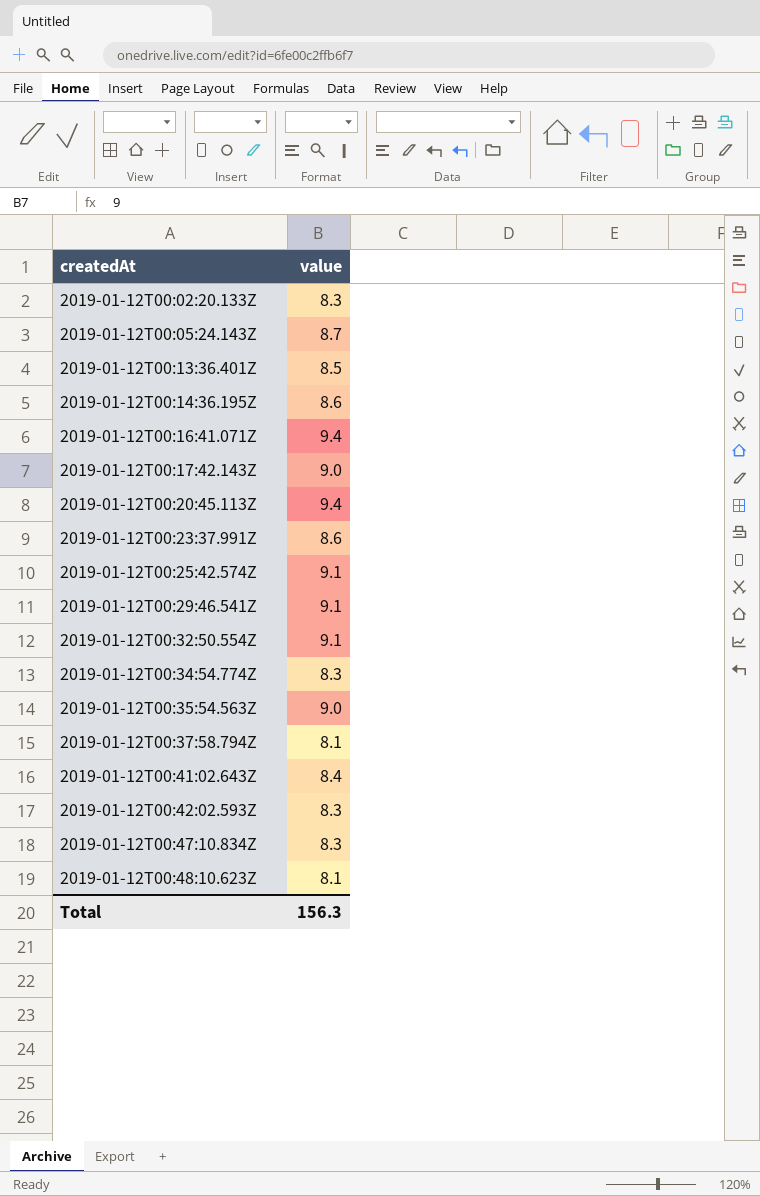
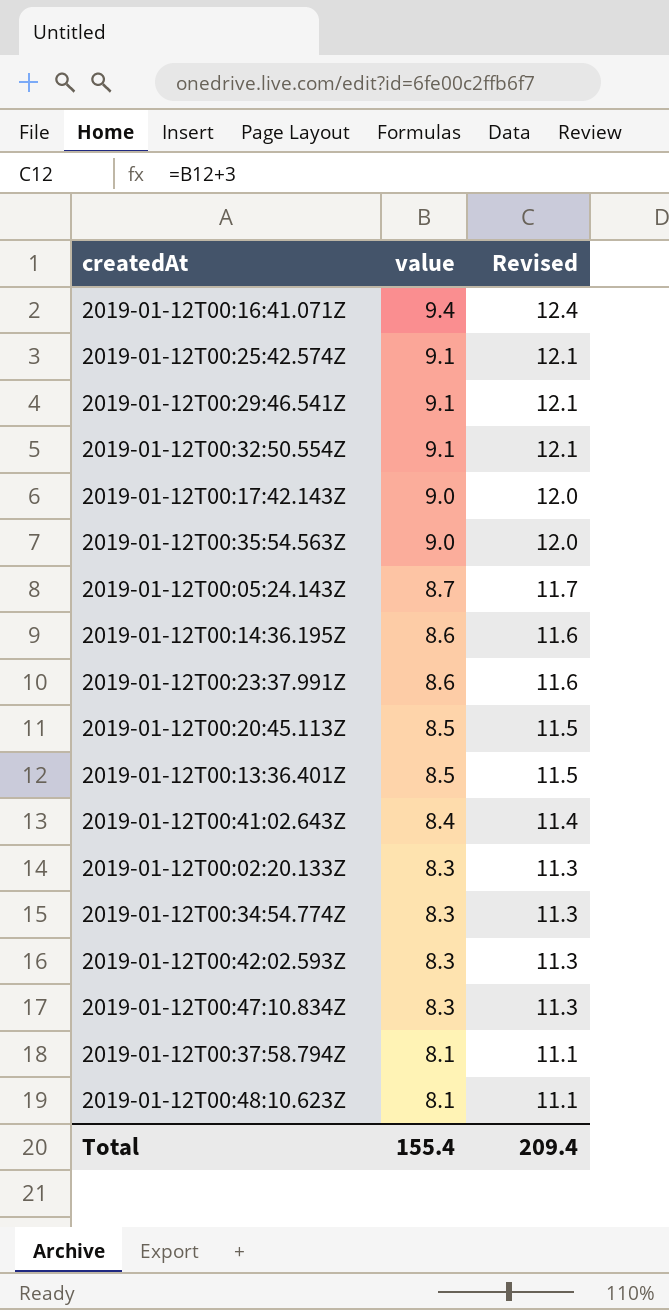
row order: createdAt ascending -> value descending
column Revised | formula: none -> [value] + 3
2019-01-12T00:20:45.113Z | value: 9.4 -> 8.5
Total | value: 156.3 -> 155.4

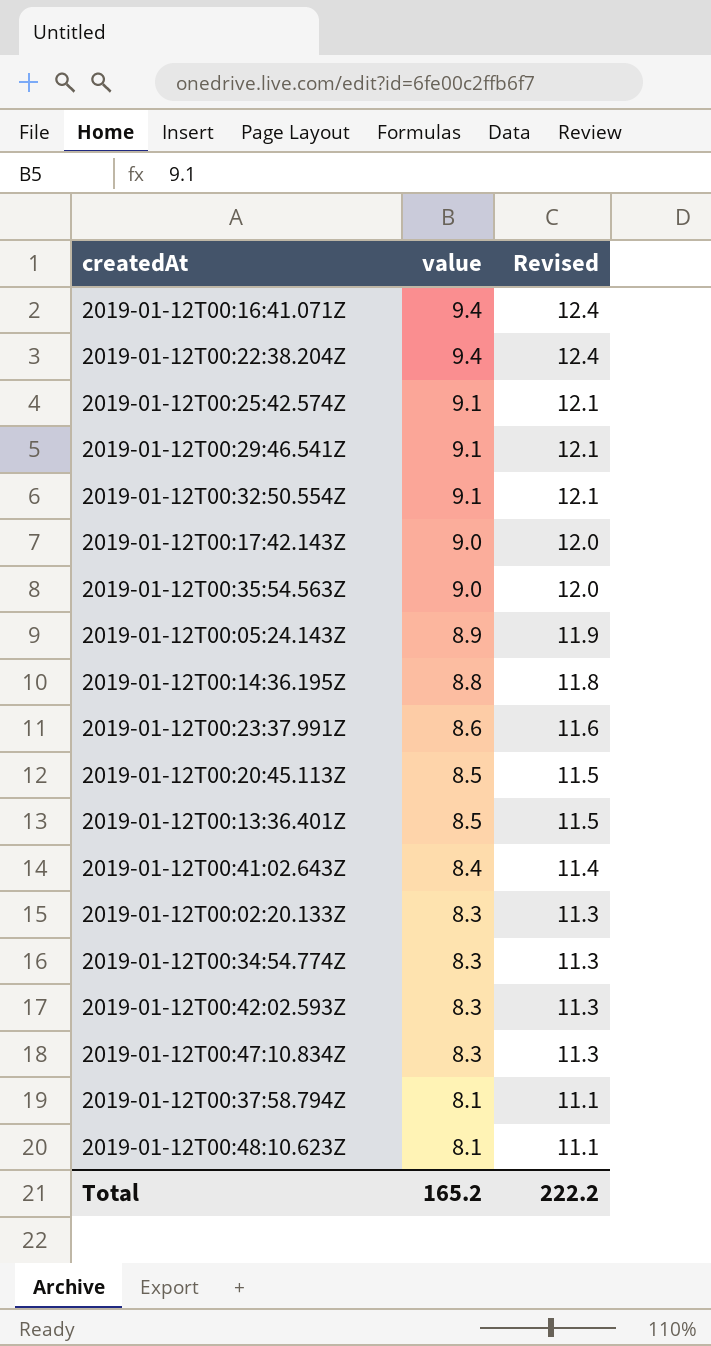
row 2019-01-12T00:22:38.204Z: none -> 9.4 | 12.4
2019-01-12T00:05:24.143Z | value: 8.7 -> 8.9
2019-01-12T00:05:24.143Z | Revised: 11.7 -> 11.9
2019-01-12T00:14:36.195Z | value: 8.6 -> 8.8
2019-01-12T00:14:36.195Z | Revised: 11.6 -> 11.8
Total | value: 155.4 -> 165.2
Total | Revised: 209.4 -> 222.2

